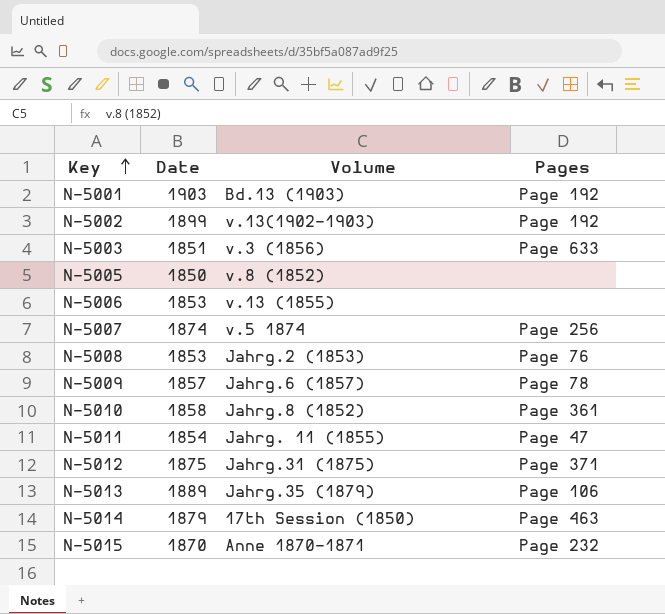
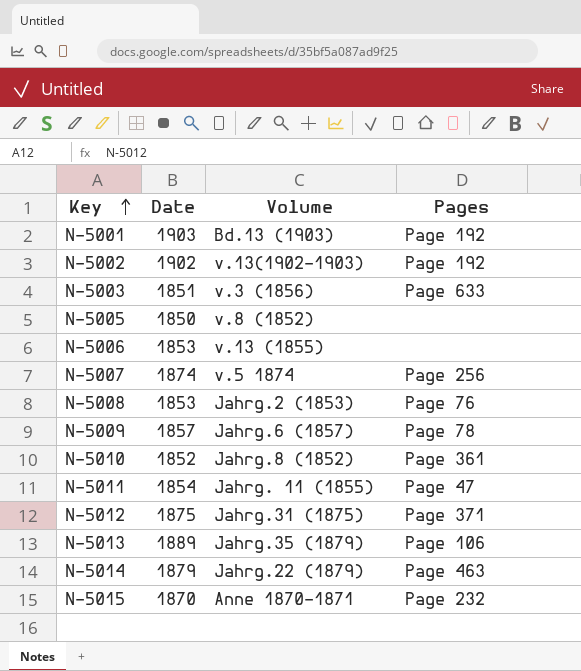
N-5002 | Date: 1899 -> 1902
N-5010 | Date: 1858 -> 1852
N-5014 | Volume: 17th Session (1850) -> Jahrg.22 (1879)

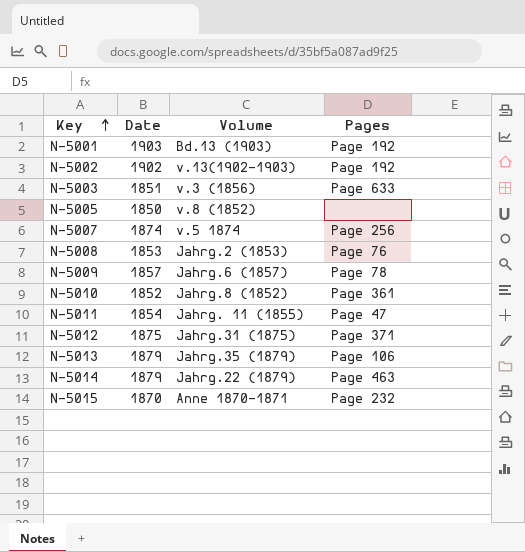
row N-5006: 1853 | v.13 (1855) | none -> none
N-5013 | Date: 1889 -> 1879

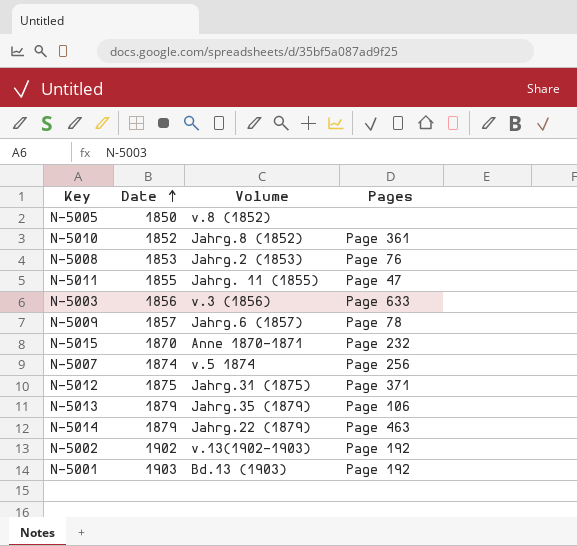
row order: Key ascending -> Date ascending
N-5011 | Date: 1854 -> 1855
N-5003 | Date: 1851 -> 1856

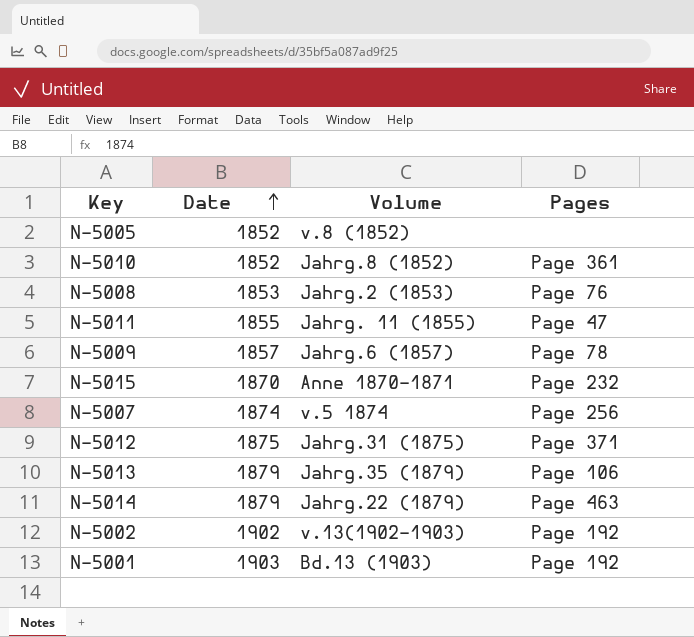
row N-5003: 1856 | v.3 (1856) | Page 633 -> none
N-5005 | Date: 1850 -> 1852

